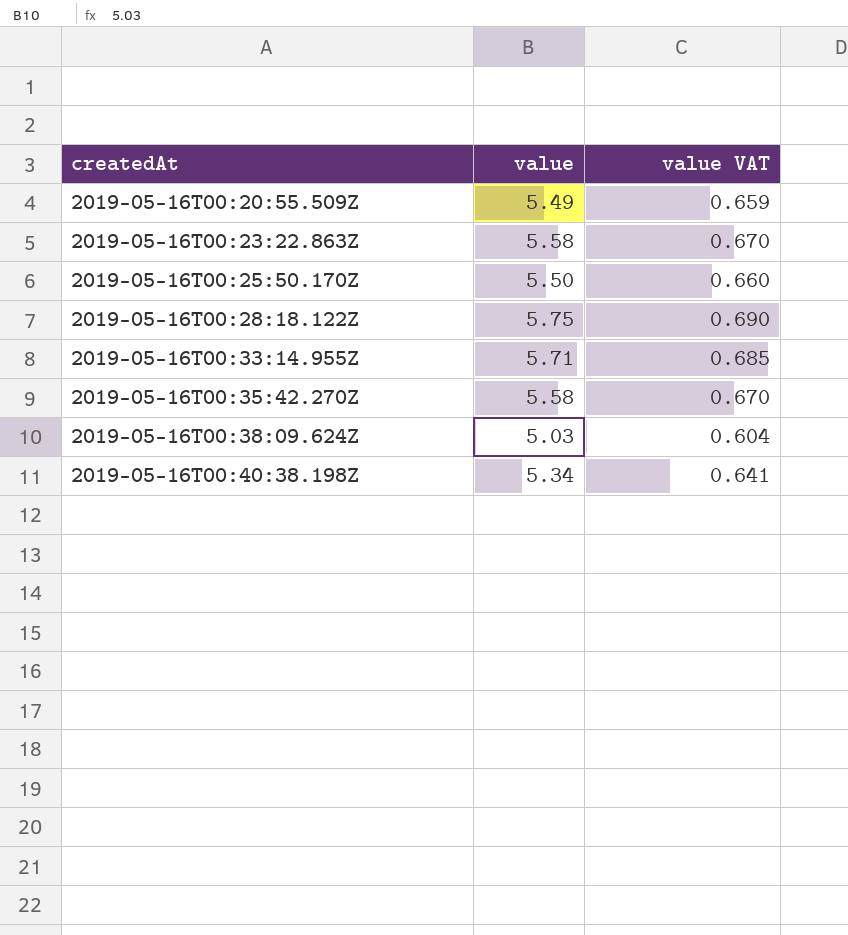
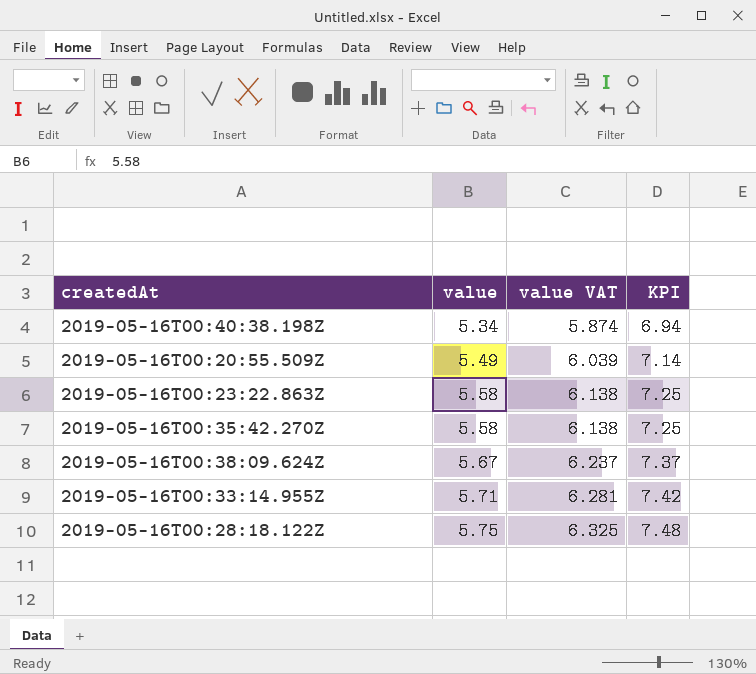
row order: createdAt ascending -> value ascending
column value VAT | formula: [value] * 0.12 -> [value] * 1.1
column KPI | formula: none -> [value] * 1.3
row 2019-05-16T00:25:50.170Z: 5.50 | 0.660 -> none
2019-05-16T00:38:09.624Z | value: 5.03 -> 5.67

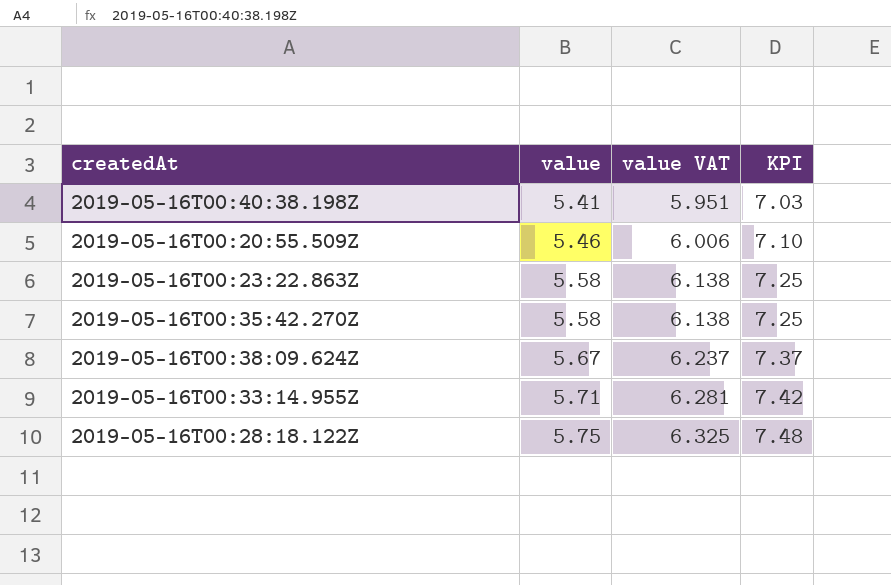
2019-05-16T00:40:38.198Z | value: 5.34 -> 5.41
2019-05-16T00:40:38.198Z | value VAT: 5.874 -> 5.951
2019-05-16T00:40:38.198Z | KPI: 6.94 -> 7.03
2019-05-16T00:20:55.509Z | value: 5.49 -> 5.46
2019-05-16T00:20:55.509Z | value VAT: 6.039 -> 6.006
2019-05-16T00:20:55.509Z | KPI: 7.14 -> 7.10

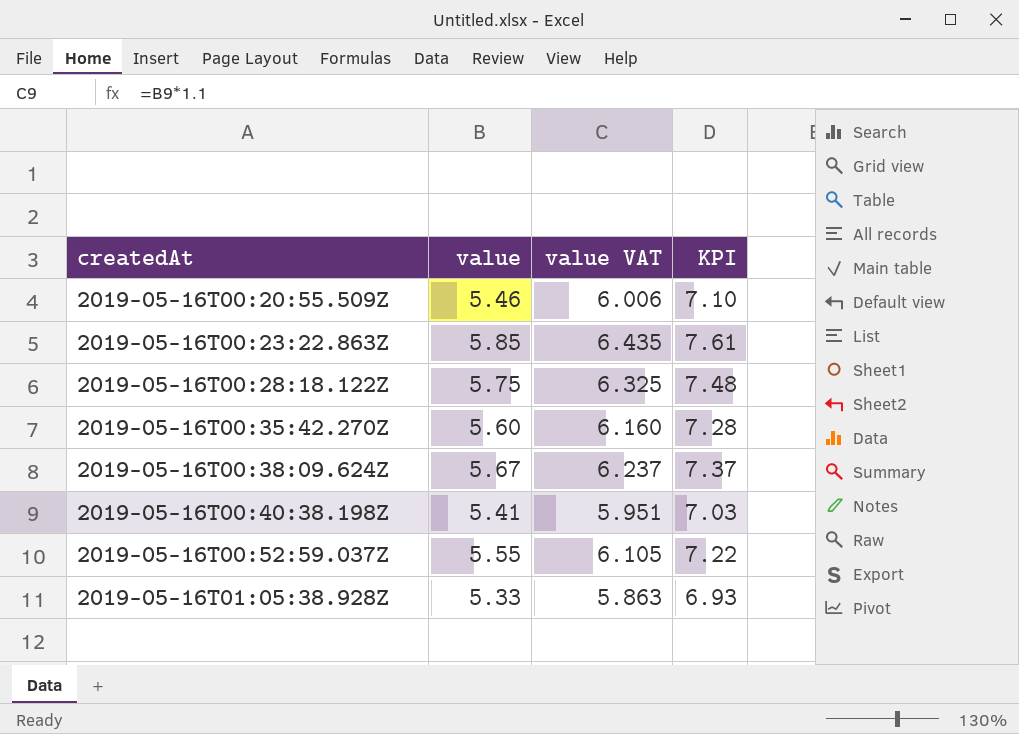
row order: value ascending -> createdAt ascending
row 2019-05-16T00:33:14.955Z: 5.71 | 6.281 | 7.42 -> none
2019-05-16T00:23:22.863Z | value: 5.58 -> 5.85
2019-05-16T00:23:22.863Z | value VAT: 6.138 -> 6.435
2019-05-16T00:23:22.863Z | KPI: 7.25 -> 7.61
2019-05-16T00:35:42.270Z | value: 5.58 -> 5.60
2019-05-16T00:35:42.270Z | value VAT: 6.138 -> 6.160
2019-05-16T00:35:42.270Z | KPI: 7.25 -> 7.28
row 2019-05-16T00:52:59.037Z: none -> 5.55 | 6.105 | 7.22
row 2019-05-16T01:05:38.928Z: none -> 5.33 | 5.863 | 6.93

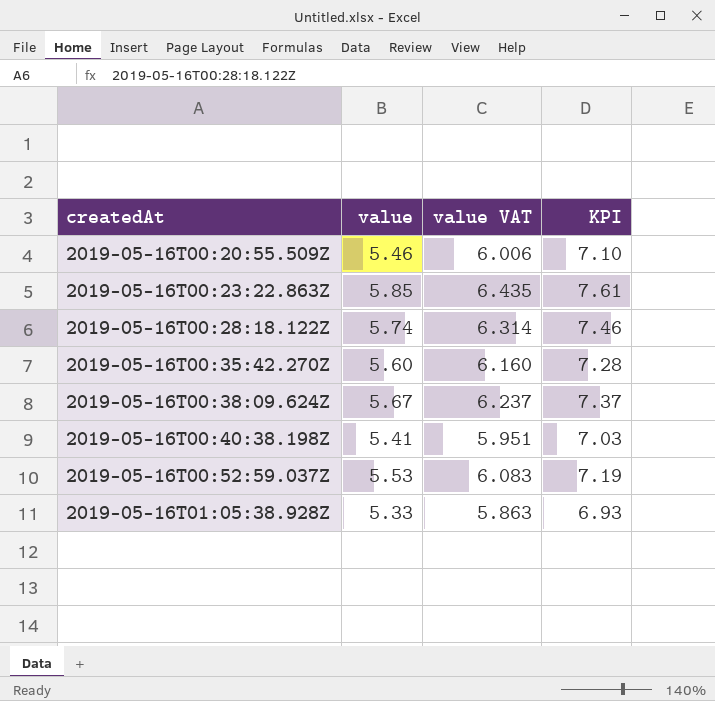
2019-05-16T00:28:18.122Z | value: 5.75 -> 5.74
2019-05-16T00:28:18.122Z | value VAT: 6.325 -> 6.314
2019-05-16T00:28:18.122Z | KPI: 7.48 -> 7.46
2019-05-16T00:52:59.037Z | value: 5.55 -> 5.53
2019-05-16T00:52:59.037Z | value VAT: 6.105 -> 6.083
2019-05-16T00:52:59.037Z | KPI: 7.22 -> 7.19

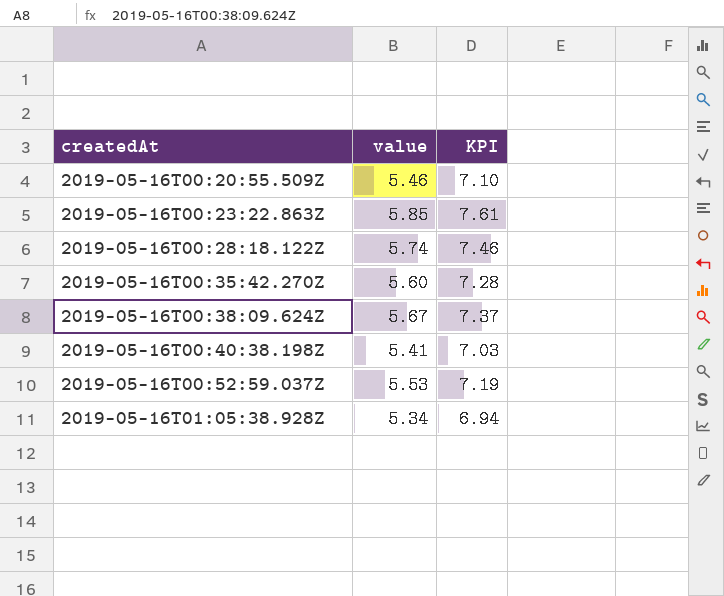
column value VAT | formula: [value] * 1.1 -> none
2019-05-16T01:05:38.928Z | value: 5.33 -> 5.34
2019-05-16T01:05:38.928Z | KPI: 6.93 -> 6.94

